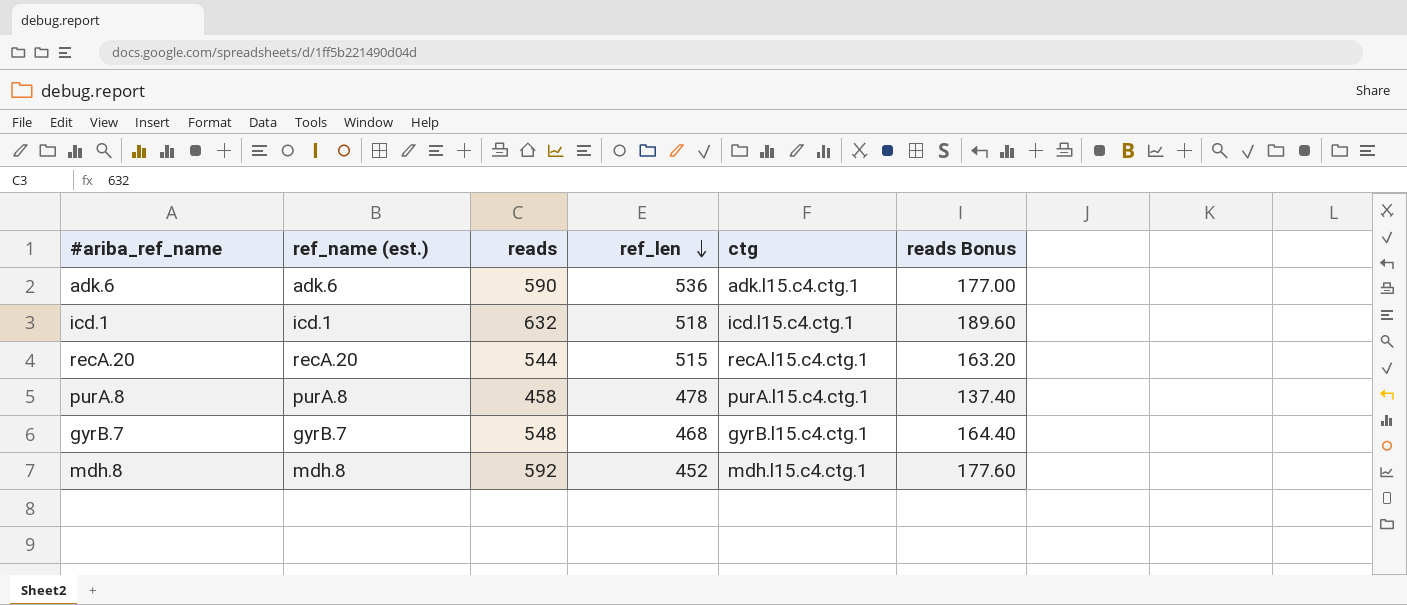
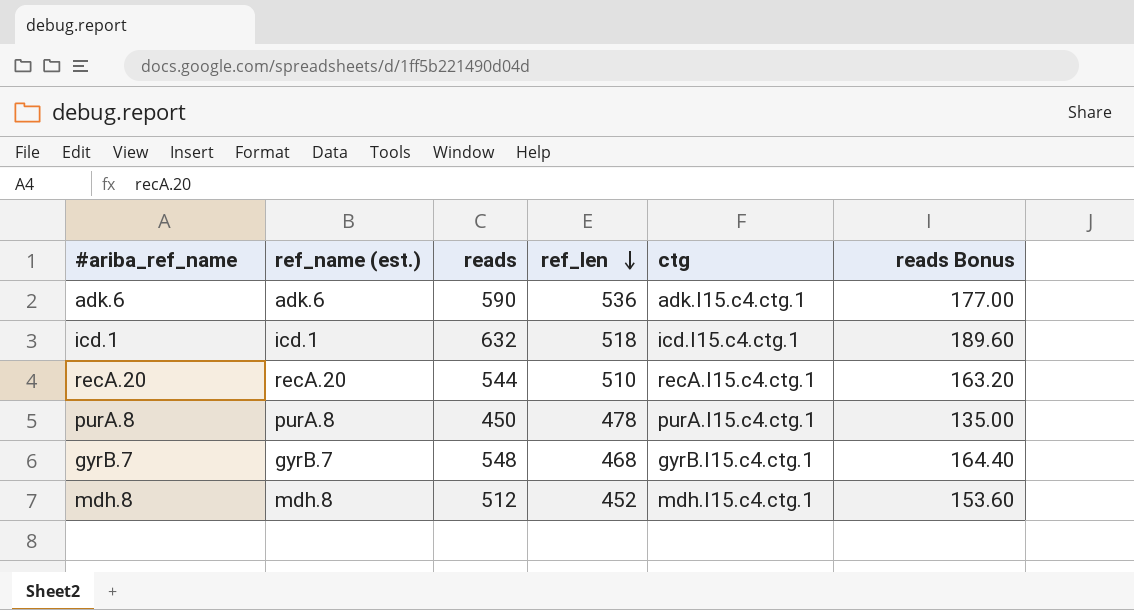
recA.20 | ref_len: 515 -> 510
purA.8 | reads: 458 -> 450
purA.8 | reads Bonus: 137.40 -> 135.00
mdh.8 | reads: 592 -> 512
mdh.8 | reads Bonus: 177.60 -> 153.60

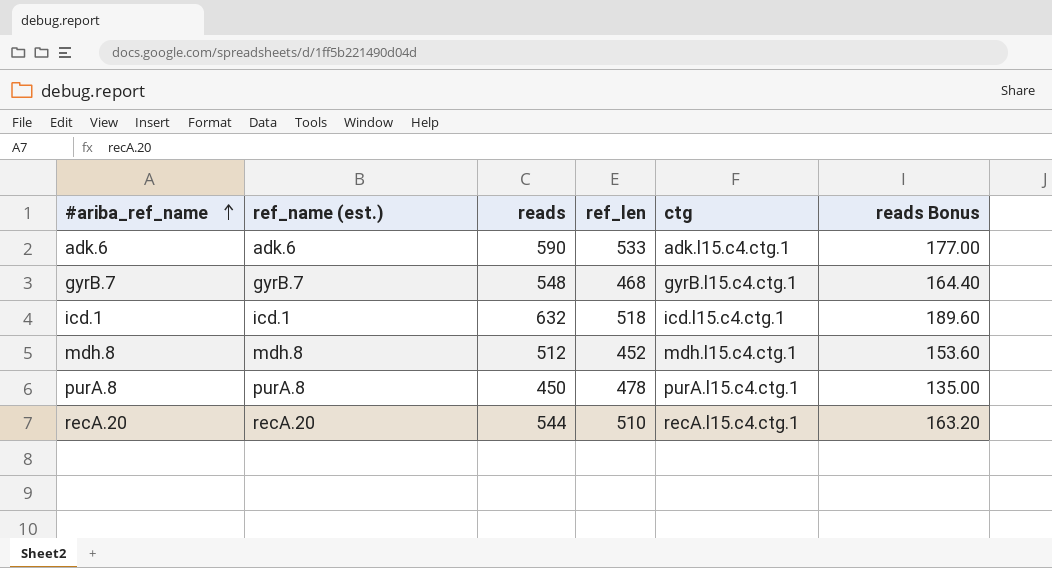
row order: ref_len descending -> #ariba_ref_name ascending
adk.6 | ref_len: 536 -> 533

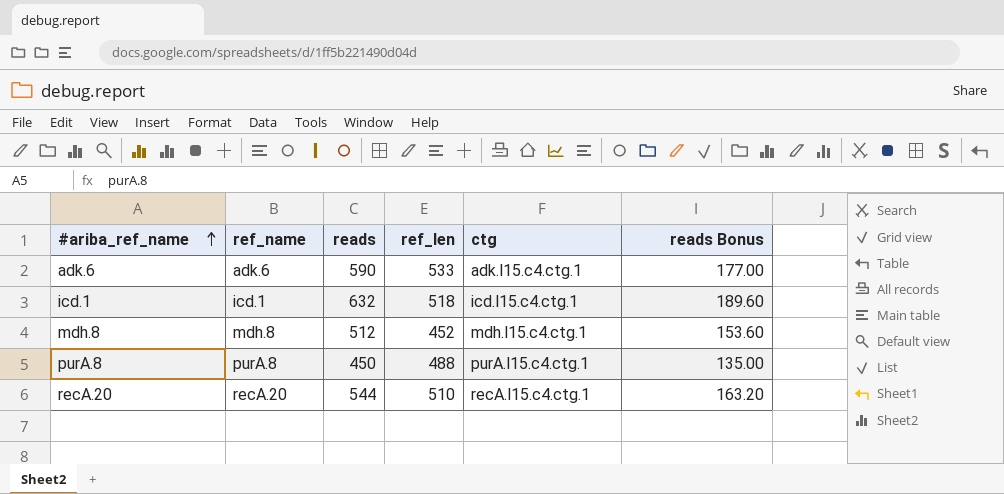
column name: ref_name (est.) -> ref_name
row gyrB.7: gyrB.7 | 548 | 468 | gyrB.l15.c4.ctg.1 | 164.40 -> none
purA.8 | ref_len: 478 -> 488

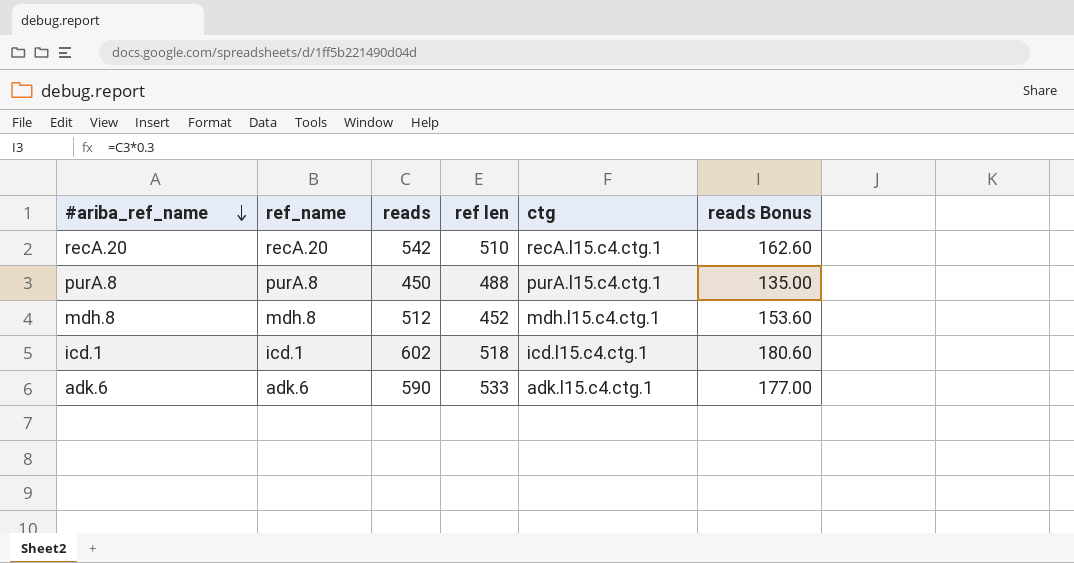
row order: #ariba_ref_name ascending -> #ariba_ref_name descending
column name: ref_len -> ref len
recA.20 | reads: 544 -> 542
recA.20 | reads Bonus: 163.20 -> 162.60
icd.1 | reads: 632 -> 602
icd.1 | reads Bonus: 189.60 -> 180.60

